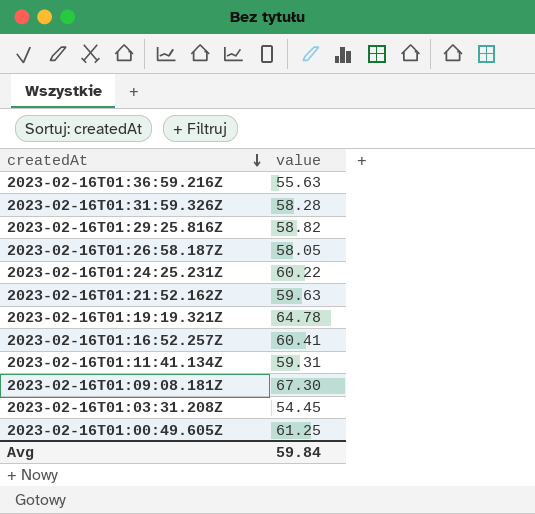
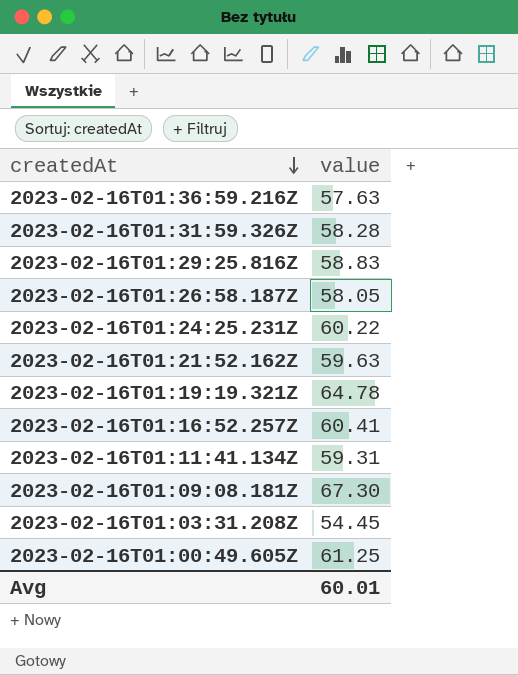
2023-02-16T01:36:59.216Z | value: 55.63 -> 57.63
2023-02-16T01:29:25.816Z | value: 58.82 -> 58.83
Avg | value: 59.84 -> 60.01

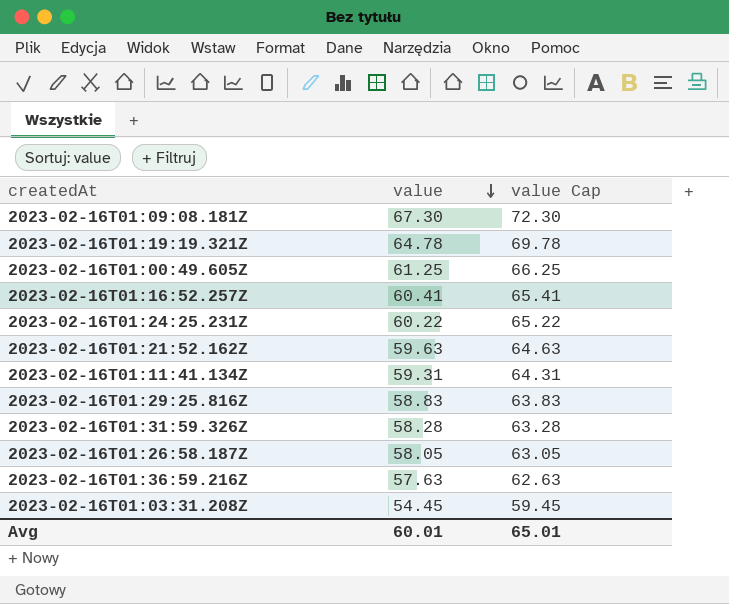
row order: createdAt descending -> value descending
column value Cap | formula: none -> [value] + 5

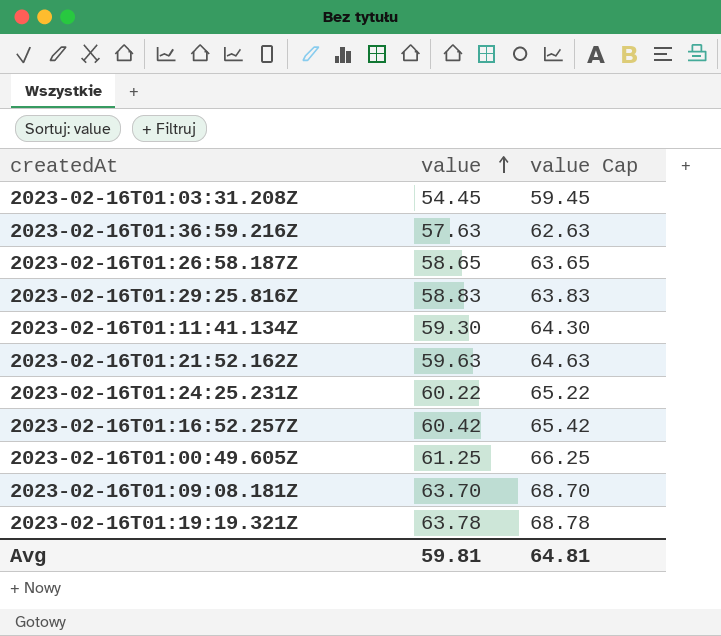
row order: value descending -> value ascending
row 2023-02-16T01:31:59.326Z: 58.28 | 63.28 -> none
2023-02-16T01:26:58.187Z | value: 58.05 -> 58.65
2023-02-16T01:26:58.187Z | value Cap: 63.05 -> 63.65
2023-02-16T01:11:41.134Z | value: 59.31 -> 59.30
2023-02-16T01:11:41.134Z | value Cap: 64.31 -> 64.30
2023-02-16T01:16:52.257Z | value: 60.41 -> 60.42
2023-02-16T01:16:52.257Z | value Cap: 65.41 -> 65.42
2023-02-16T01:09:08.181Z | value: 67.30 -> 63.70
2023-02-16T01:09:08.181Z | value Cap: 72.30 -> 68.70
2023-02-16T01:19:19.321Z | value: 64.78 -> 63.78
2023-02-16T01:19:19.321Z | value Cap: 69.78 -> 68.78
Avg | value: 60.01 -> 59.81
Avg | value Cap: 65.01 -> 64.81

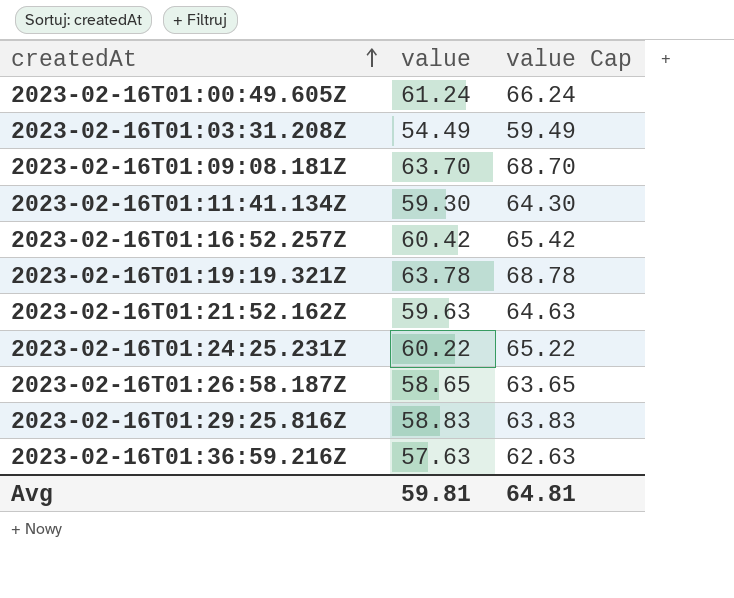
row order: value ascending -> createdAt ascending
2023-02-16T01:00:49.605Z | value: 61.25 -> 61.24
2023-02-16T01:00:49.605Z | value Cap: 66.25 -> 66.24
2023-02-16T01:03:31.208Z | value: 54.45 -> 54.49
2023-02-16T01:03:31.208Z | value Cap: 59.45 -> 59.49

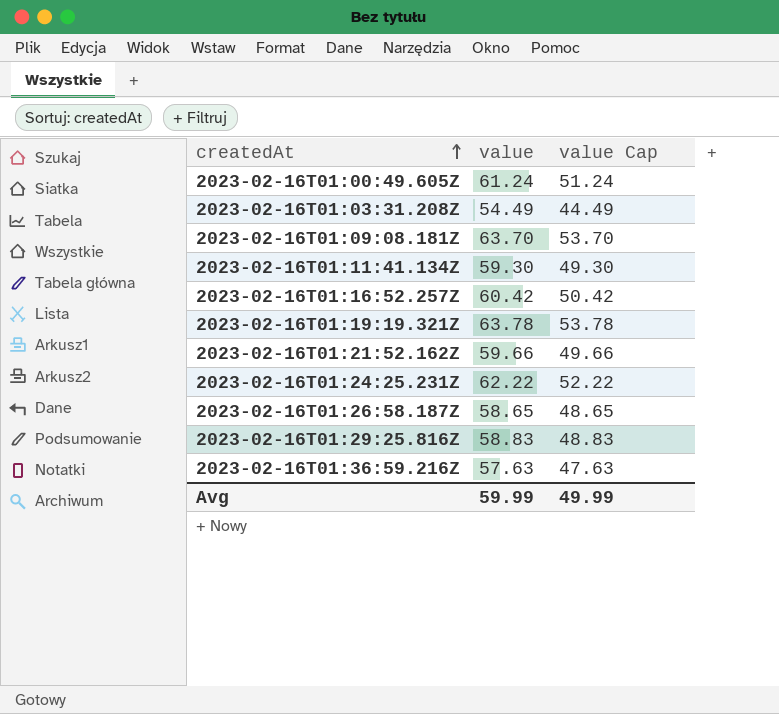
column value Cap | formula: [value] + 5 -> [value] - 10
2023-02-16T01:21:52.162Z | value: 59.63 -> 59.66
2023-02-16T01:24:25.231Z | value: 60.22 -> 62.22
Avg | value: 59.81 -> 59.99
Avg | value Cap: 64.81 -> 49.99

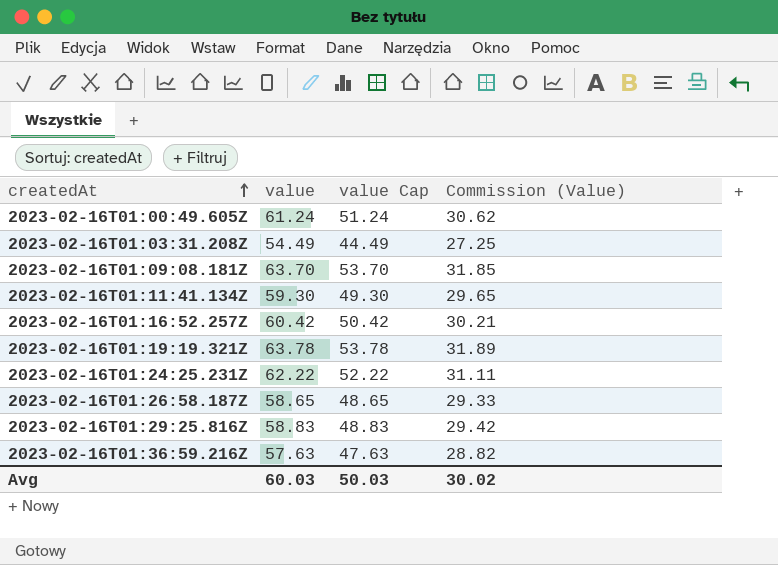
column Commission (Value) | formula: none -> [value] * 0.5
row 2023-02-16T01:21:52.162Z: 59.66 | 49.66 -> none
Avg | value: 59.99 -> 60.03
Avg | value Cap: 49.99 -> 50.03

